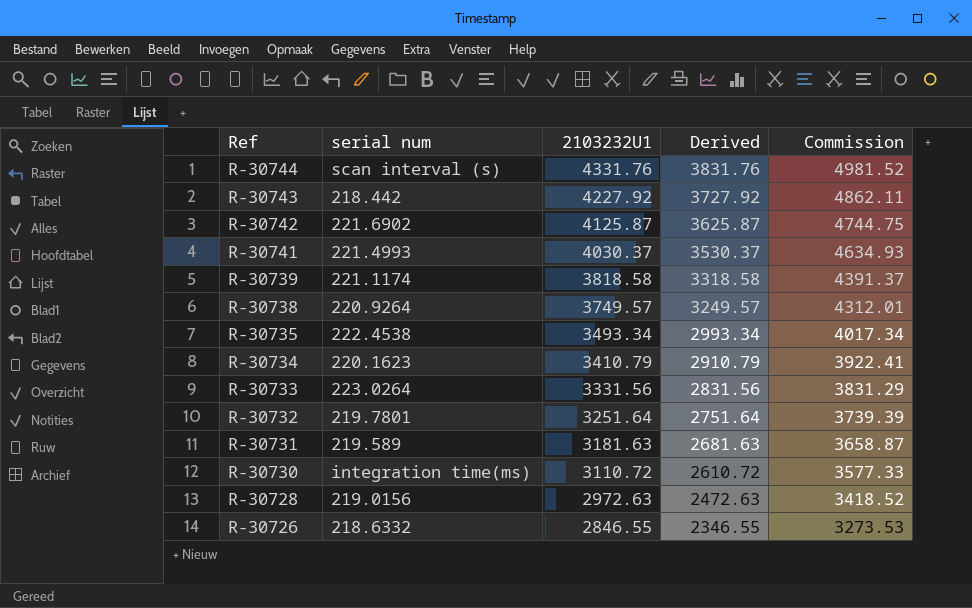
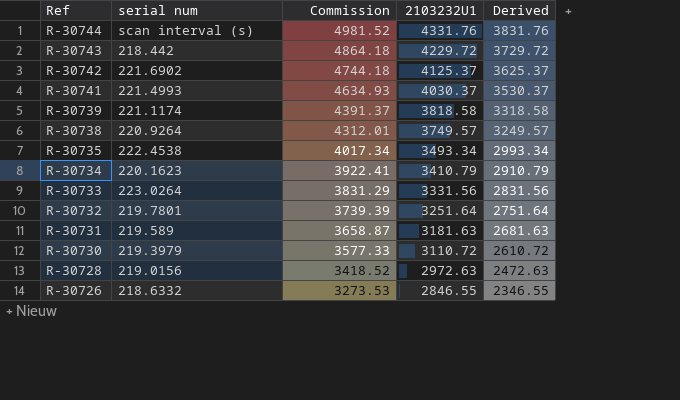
column Commission | position: 5 -> 3
R-30743 | Commission: 4862.11 -> 4864.18
R-30743 | 2103232U1: 4227.92 -> 4229.72
R-30743 | Derived: 3727.92 -> 3729.72
R-30742 | Commission: 4744.75 -> 4744.18
R-30742 | 2103232U1: 4125.87 -> 4125.37
R-30742 | Derived: 3625.87 -> 3625.37
R-30730 | serial num: integration time(ms) -> 219.3979

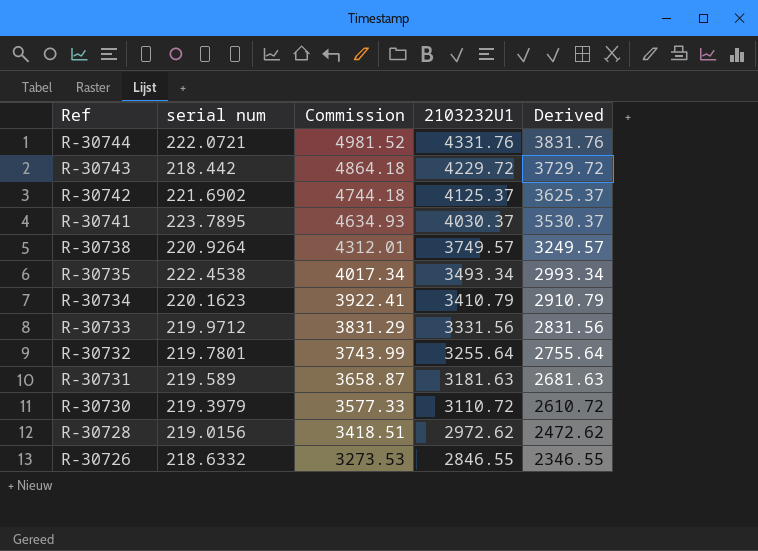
row R-30739: 221.1174 | 4391.37 | 3818.58 | 3318.58 -> none
R-30744 | serial num: scan interval (s) -> 222.0721
R-30741 | serial num: 221.4993 -> 223.7895
R-30733 | serial num: 223.0264 -> 219.9712
R-30732 | Commission: 3739.39 -> 3743.99
R-30732 | 2103232U1: 3251.64 -> 3255.64
R-30732 | Derived: 2751.64 -> 2755.64
R-30728 | Commission: 3418.52 -> 3418.51
R-30728 | 2103232U1: 2972.63 -> 2972.62
R-30728 | Derived: 2472.63 -> 2472.62

